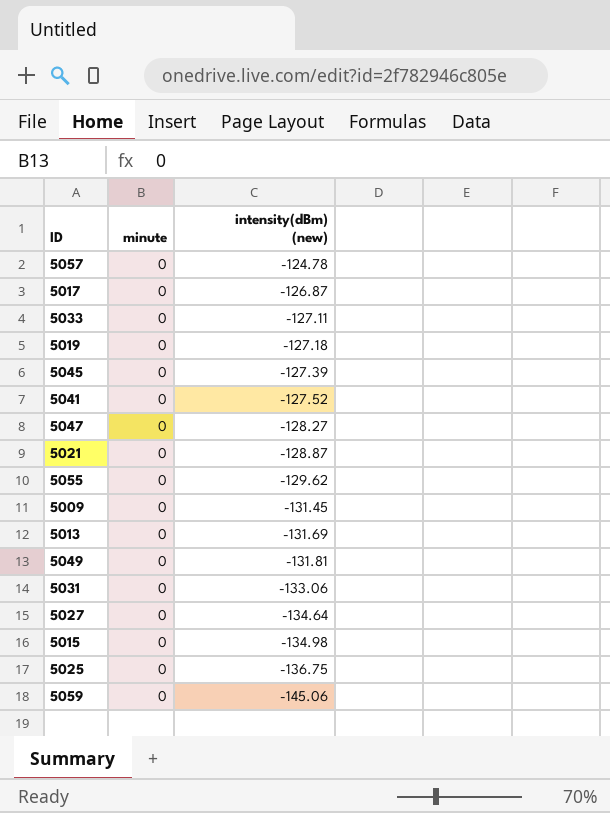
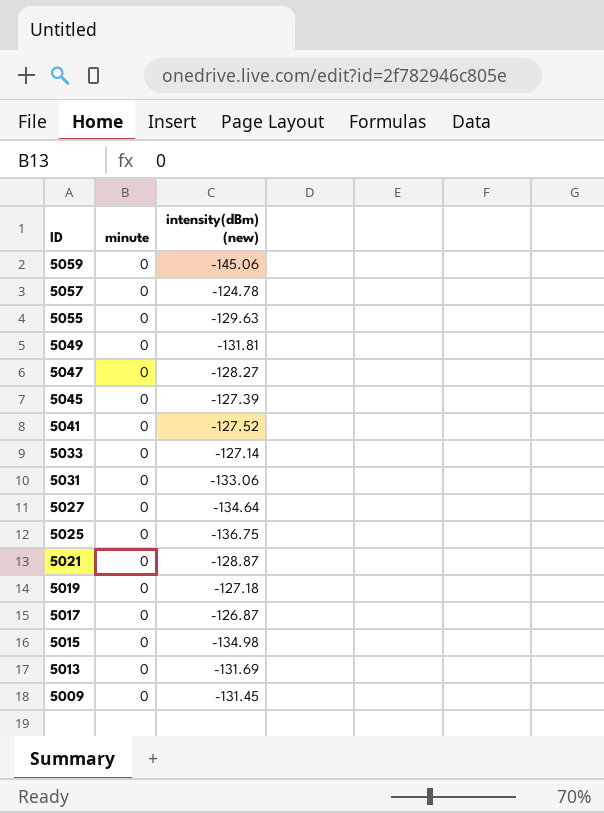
row order: intensity(dBm) (new) descending -> ID descending
5055 | intensity(dBm) (new): -129.62 -> -129.63
5033 | intensity(dBm) (new): -127.11 -> -127.14

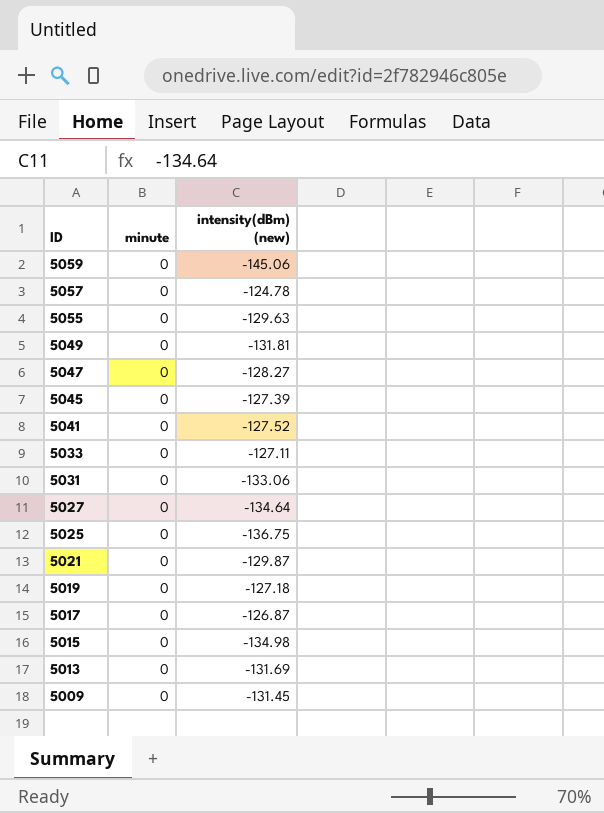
5033 | intensity(dBm) (new): -127.14 -> -127.11
5021 | intensity(dBm) (new): -128.87 -> -129.87

